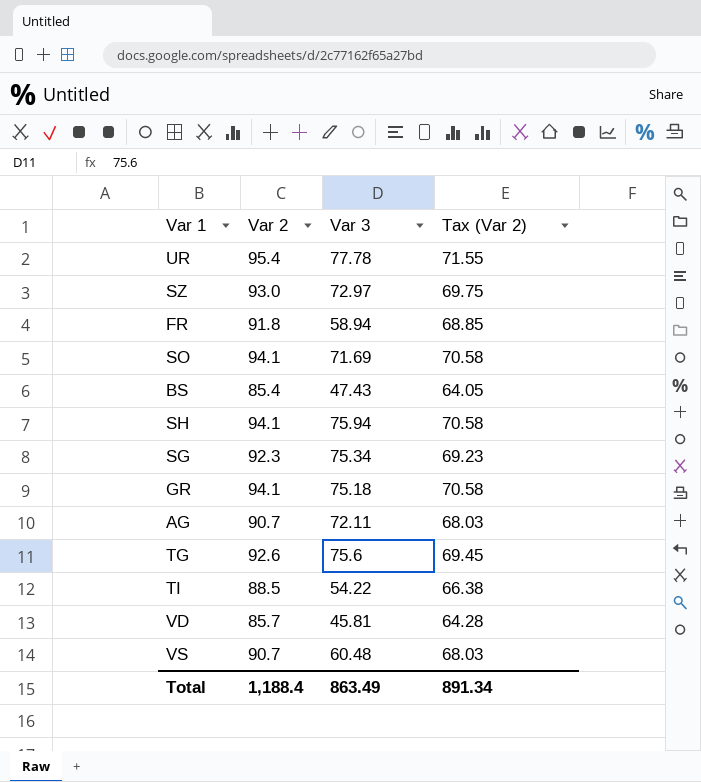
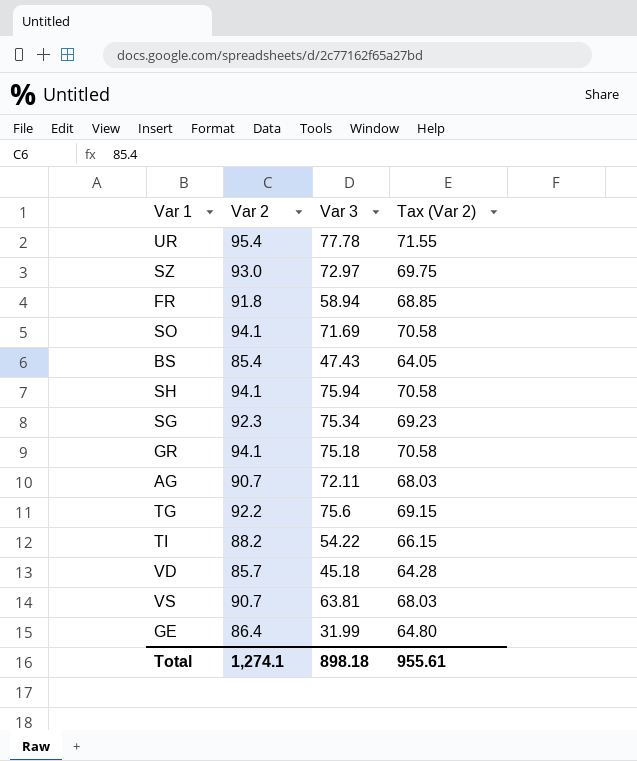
TG | Var 2: 92.6 -> 92.2
TG | Tax (Var 2): 69.45 -> 69.15
TI | Var 2: 88.5 -> 88.2
TI | Tax (Var 2): 66.38 -> 66.15
VD | Var 3: 45.81 -> 45.18
VS | Var 3: 60.48 -> 63.81
row GE: none -> 86.4 | 31.99 | 64.80
Total | Var 2: 1,188.4 -> 1,274.1
Total | Var 3: 863.49 -> 898.18
Total | Tax (Var 2): 891.34 -> 955.61

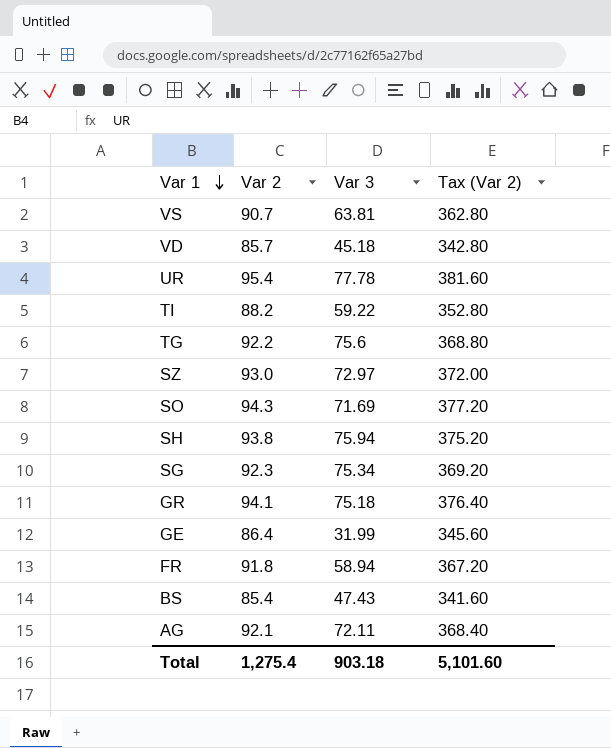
row order: none -> Var 1 descending
column Tax (Var 2) | formula: [Var 2] * 0.75 -> [Var 2] * 4
TI | Var 3: 54.22 -> 59.22
SO | Var 2: 94.1 -> 94.3
SH | Var 2: 94.1 -> 93.8
AG | Var 2: 90.7 -> 92.1
Total | Var 2: 1,274.1 -> 1,275.4
Total | Var 3: 898.18 -> 903.18
Total | Tax (Var 2): 955.61 -> 5,101.60

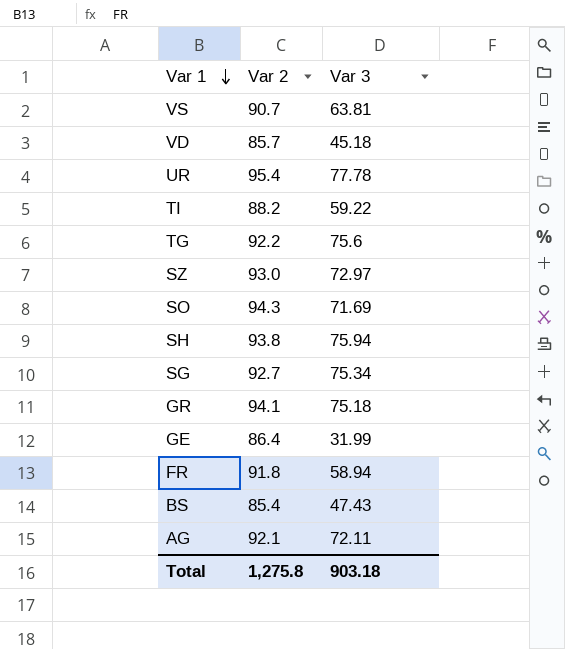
column Tax (Var 2) | formula: [Var 2] * 4 -> none
SG | Var 2: 92.3 -> 92.7
Total | Var 2: 1,275.4 -> 1,275.8

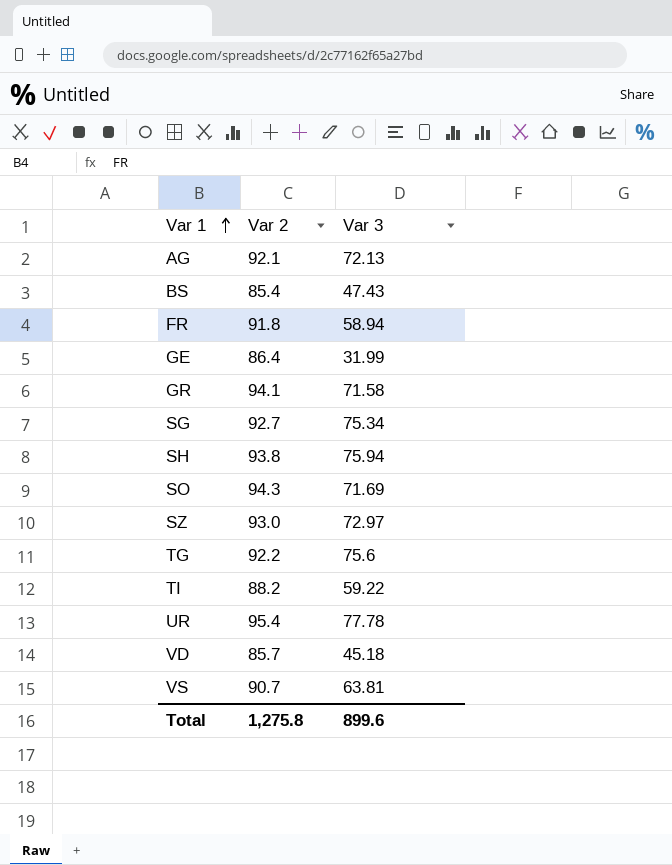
row order: Var 1 descending -> Var 1 ascending
AG | Var 3: 72.11 -> 72.13
GR | Var 3: 75.18 -> 71.58
Total | Var 3: 903.18 -> 899.6

